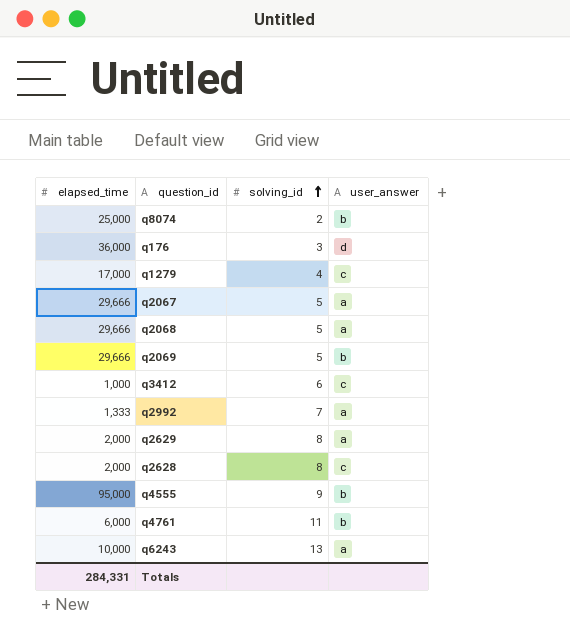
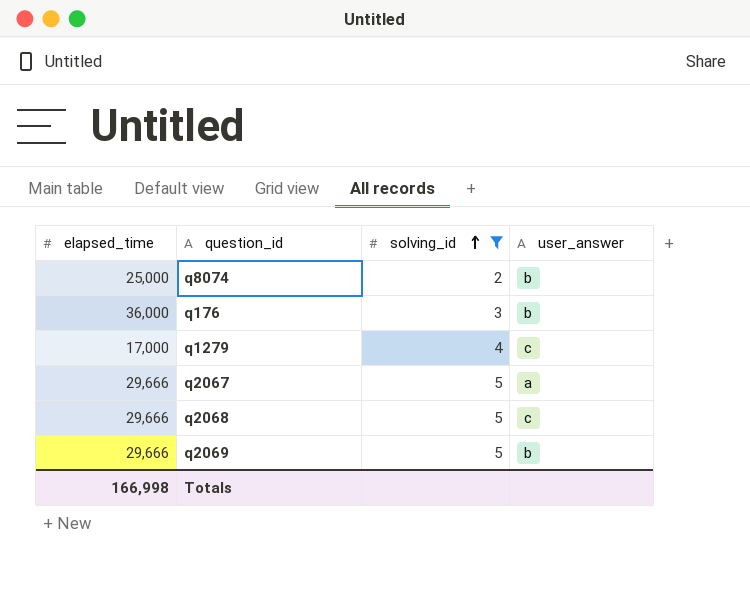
filter: none -> solving_id <= 5
q176 | user_answer: d -> b
q2068 | user_answer: a -> c
Totals | elapsed_time: 284,331 -> 166,998

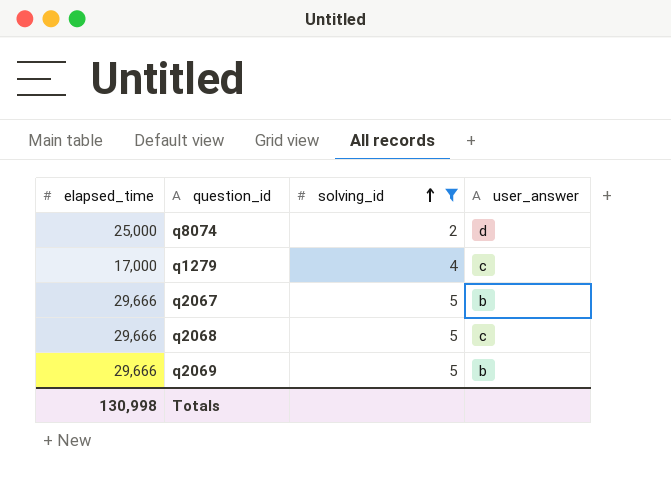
row q176: 36,000 | 3 | b -> none
q8074 | user_answer: b -> d
q2067 | user_answer: a -> b
Totals | elapsed_time: 166,998 -> 130,998

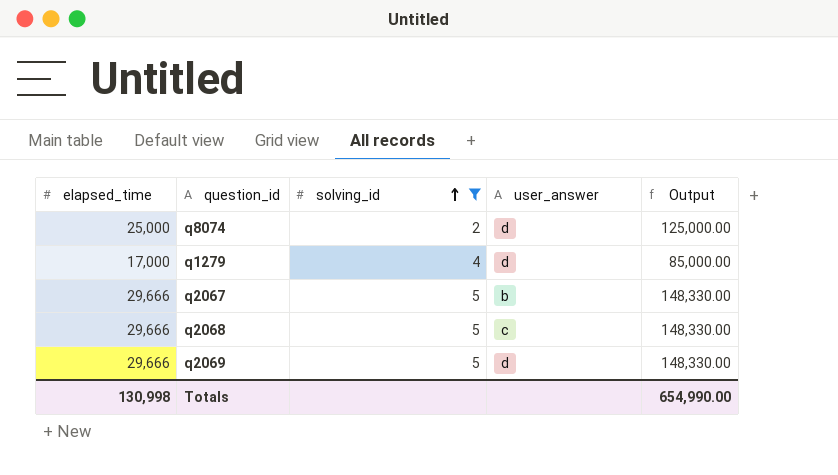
column Output | formula: none -> [elapsed_time] * 5
q1279 | user_answer: c -> d
q2069 | user_answer: b -> d

